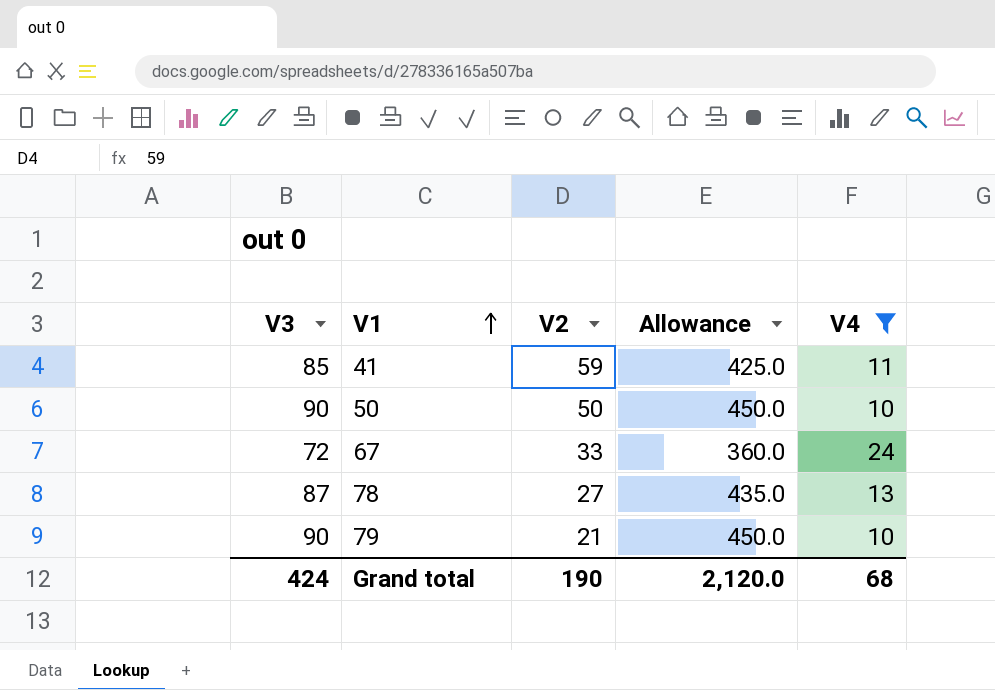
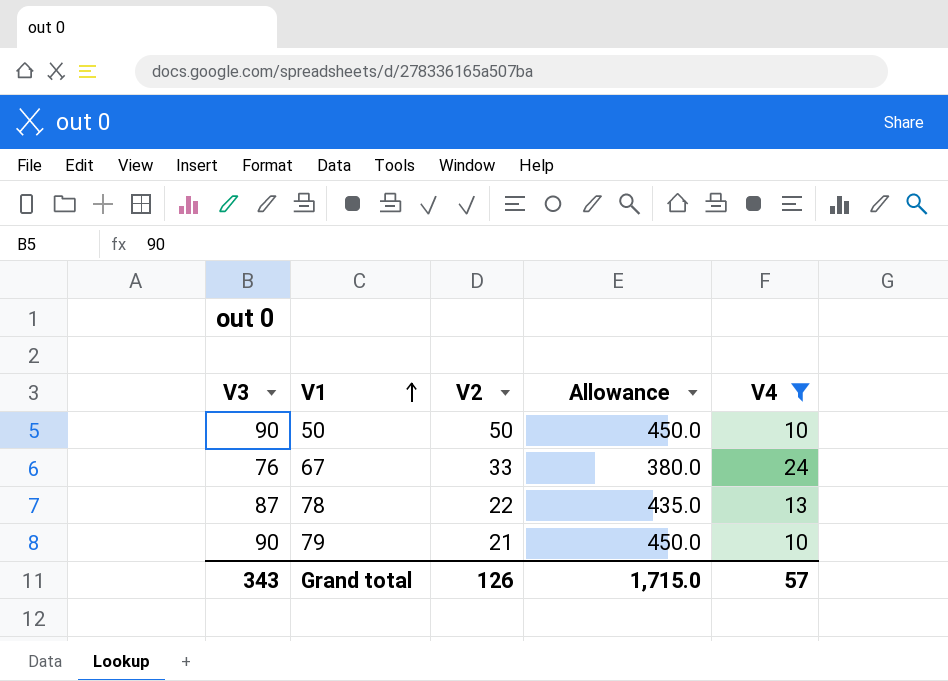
row 41: 85 | 59 | 425.0 | 11 -> none
67 | V3: 72 -> 76
67 | Allowance: 360.0 -> 380.0
78 | V2: 27 -> 22
Grand total | V3: 424 -> 343
Grand total | V2: 190 -> 126
Grand total | Allowance: 2,120.0 -> 1,715.0
Grand total | V4: 68 -> 57

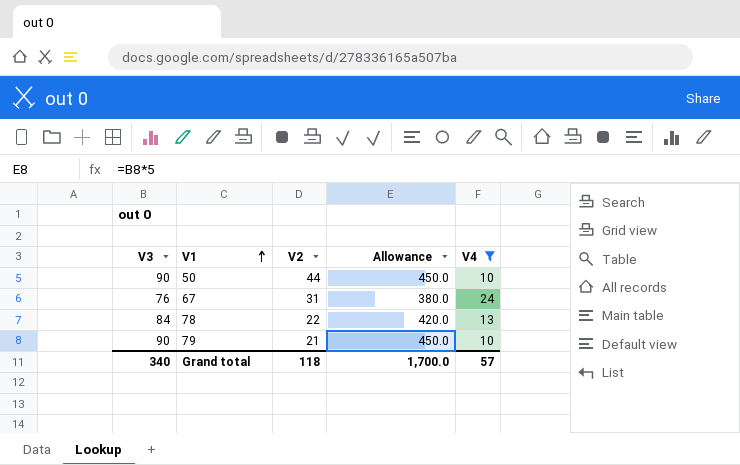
50 | V2: 50 -> 44
67 | V2: 33 -> 31
78 | V3: 87 -> 84
78 | Allowance: 435.0 -> 420.0
Grand total | V3: 343 -> 340
Grand total | V2: 126 -> 118
Grand total | Allowance: 1,715.0 -> 1,700.0

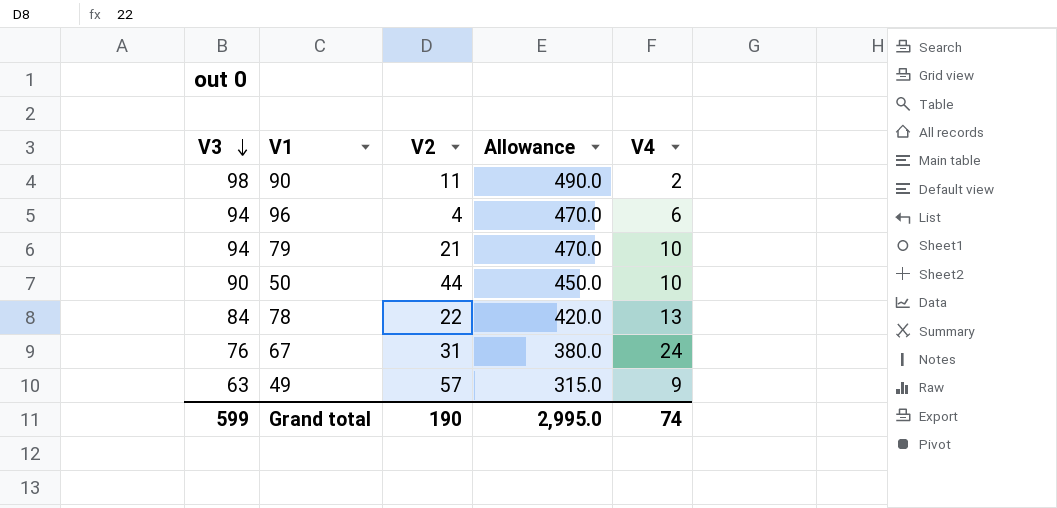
filter: V4 >= 10 -> none
row order: V1 ascending -> V3 descending
79 | V3: 90 -> 94
79 | Allowance: 450.0 -> 470.0
Grand total | V3: 340 -> 599
Grand total | V2: 118 -> 190
Grand total | Allowance: 1,700.0 -> 2,995.0
Grand total | V4: 57 -> 74

